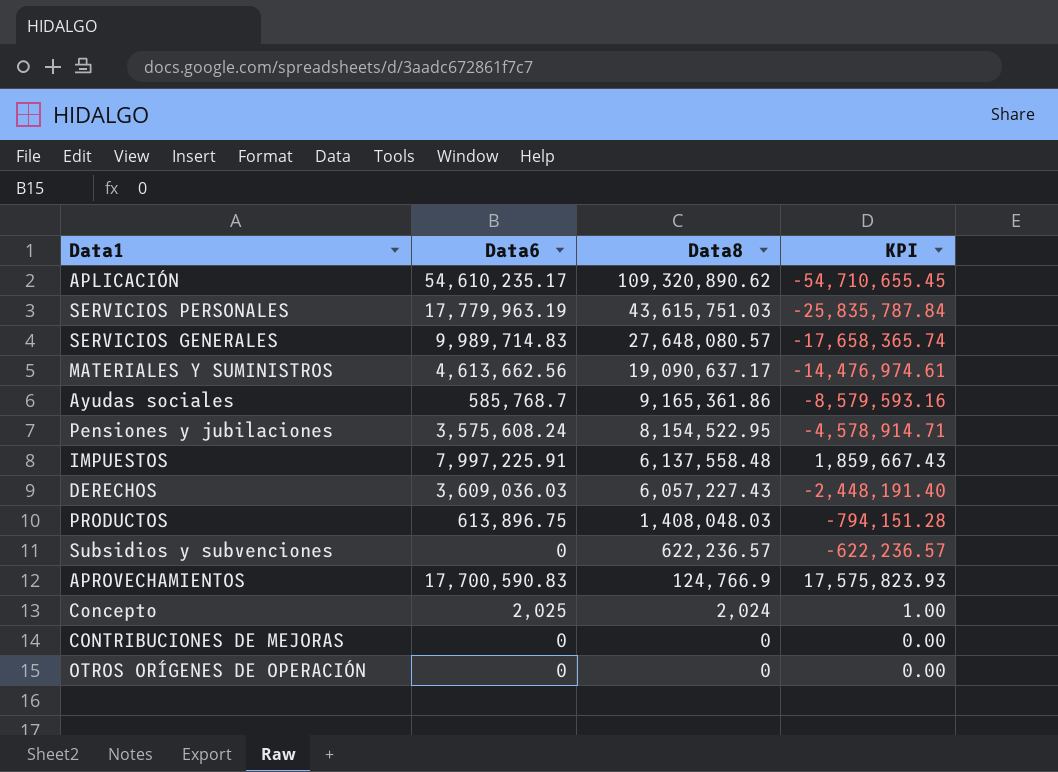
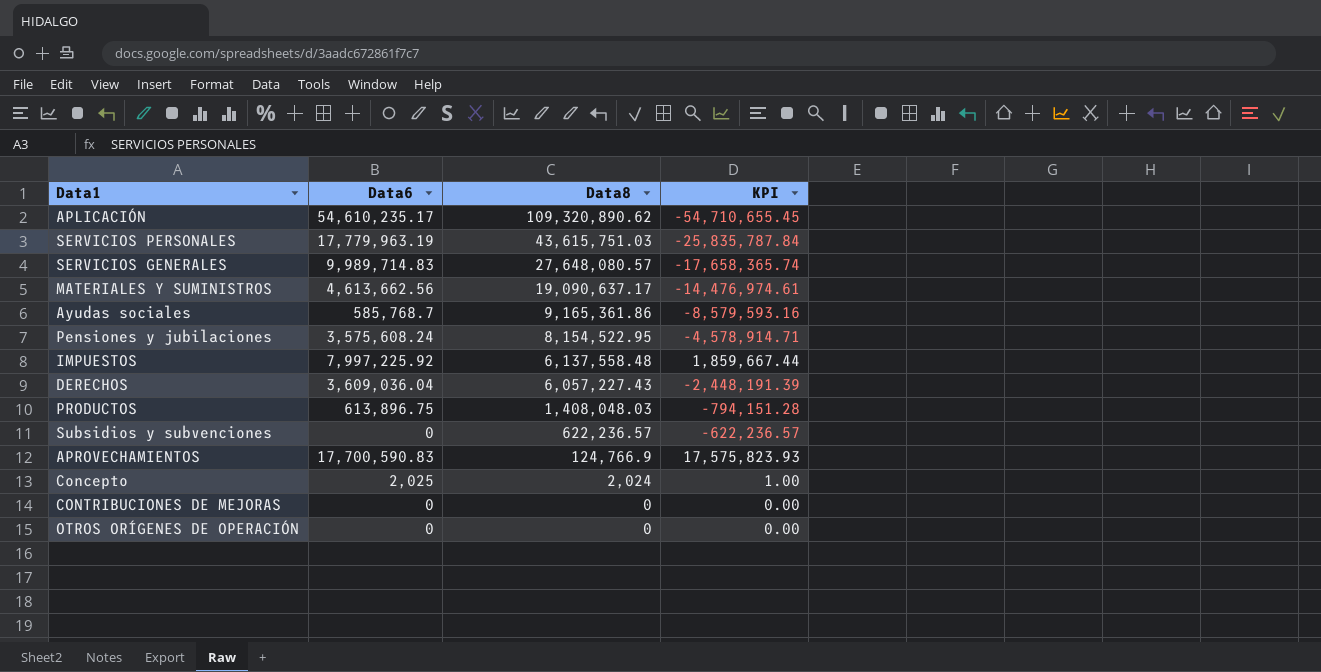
IMPUESTOS | Data6: 7,997,225.91 -> 7,997,225.92
IMPUESTOS | KPI: 1,859,667.43 -> 1,859,667.44
DERECHOS | Data6: 3,609,036.03 -> 3,609,036.04
DERECHOS | KPI: -2,448,191.40 -> -2,448,191.39

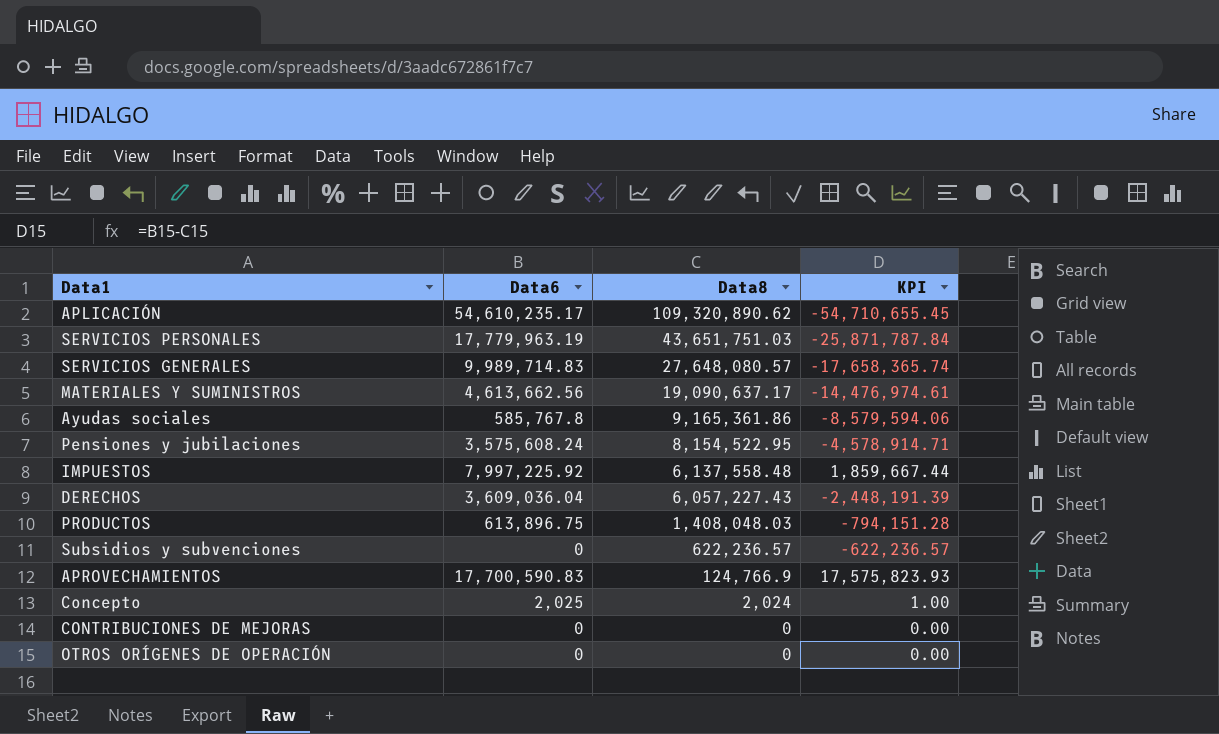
SERVICIOS PERSONALES | Data8: 43,615,751.03 -> 43,651,751.03
SERVICIOS PERSONALES | KPI: -25,835,787.84 -> -25,871,787.84
Ayudas sociales | Data6: 585,768.7 -> 585,767.8
Ayudas sociales | KPI: -8,579,593.16 -> -8,579,594.06

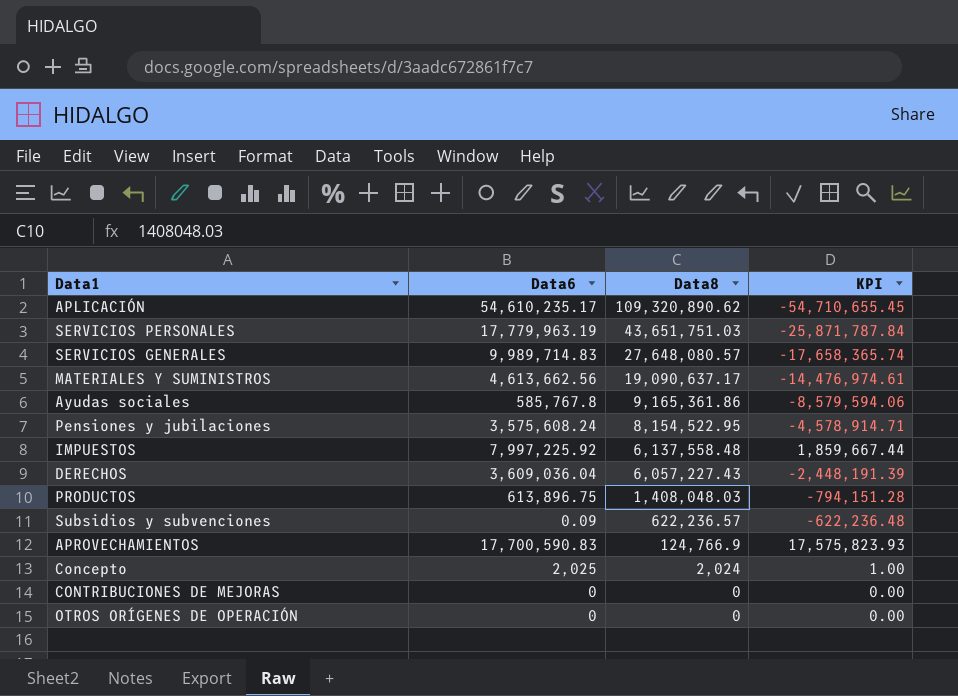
Subsidios y subvenciones | Data6: 0 -> 0.09
Subsidios y subvenciones | KPI: -622,236.57 -> -622,236.48

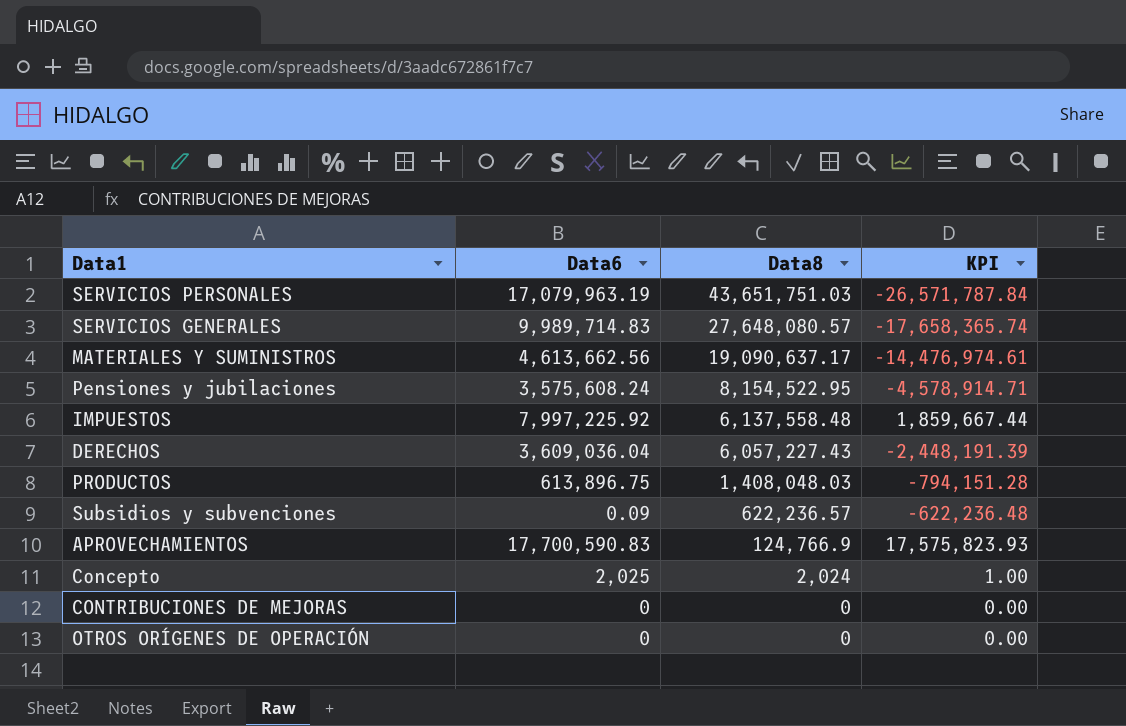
row APLICACIÓN: 54,610,235.17 | 109,320,890.62 | -54,710,655.45 -> none
row Ayudas sociales: 585,767.8 | 9,165,361.86 | -8,579,594.06 -> none
SERVICIOS PERSONALES | Data6: 17,779,963.19 -> 17,079,963.19
SERVICIOS PERSONALES | KPI: -25,871,787.84 -> -26,571,787.84

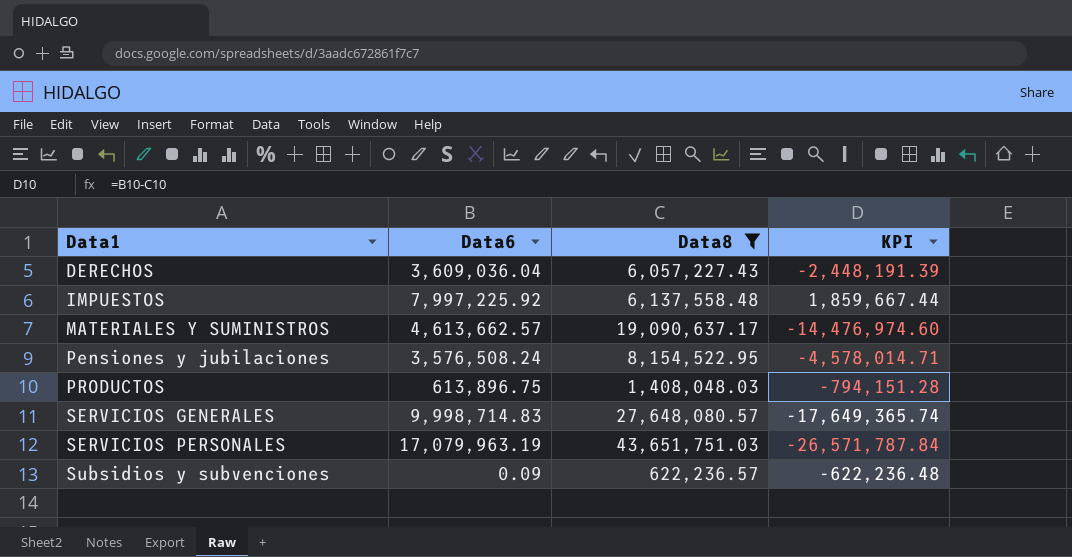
filter: none -> Data8 >= 622,236.57
row order: Data8 descending -> Data1 ascending
MATERIALES Y SUMINISTROS | Data6: 4,613,662.56 -> 4,613,662.57
MATERIALES Y SUMINISTROS | KPI: -14,476,974.61 -> -14,476,974.60
Pensiones y jubilaciones | Data6: 3,575,608.24 -> 3,576,508.24
Pensiones y jubilaciones | KPI: -4,578,914.71 -> -4,578,014.71
SERVICIOS GENERALES | Data6: 9,989,714.83 -> 9,998,714.83
SERVICIOS GENERALES | KPI: -17,658,365.74 -> -17,649,365.74

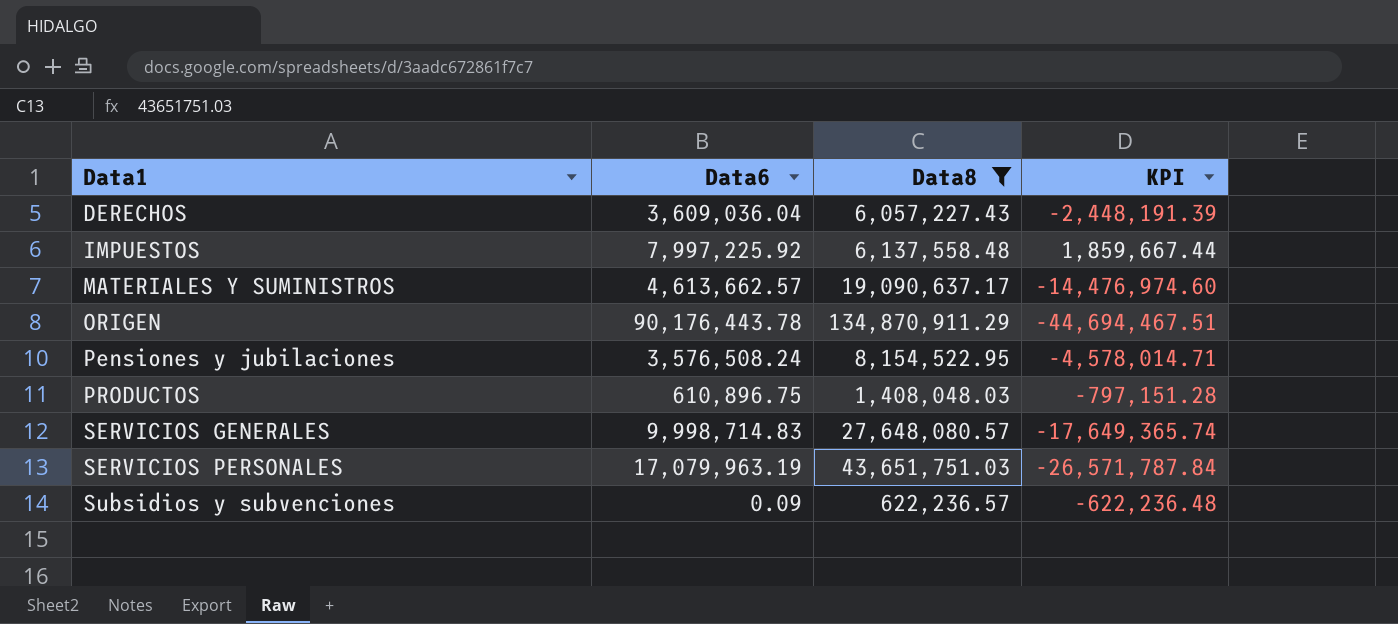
row ORIGEN: none -> 90,176,443.78 | 134,870,911.29 | -44,694,467.51
PRODUCTOS | Data6: 613,896.75 -> 610,896.75
PRODUCTOS | KPI: -794,151.28 -> -797,151.28

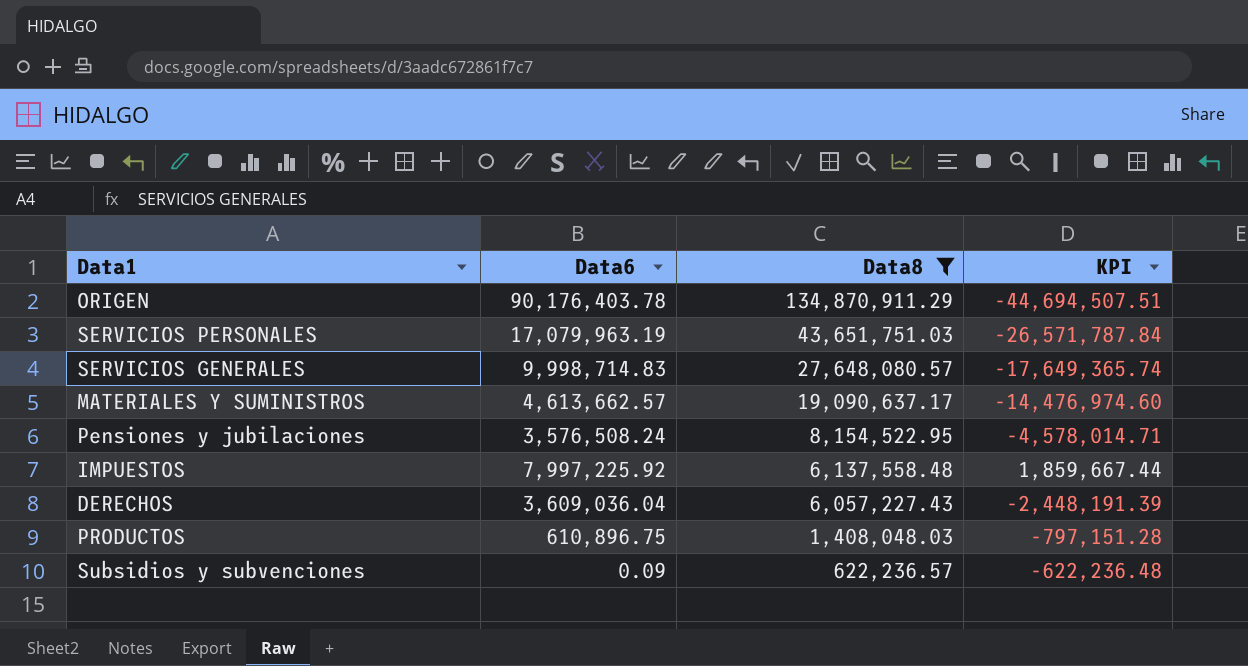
row order: Data1 ascending -> Data8 descending
ORIGEN | Data6: 90,176,443.78 -> 90,176,403.78
ORIGEN | KPI: -44,694,467.51 -> -44,694,507.51

